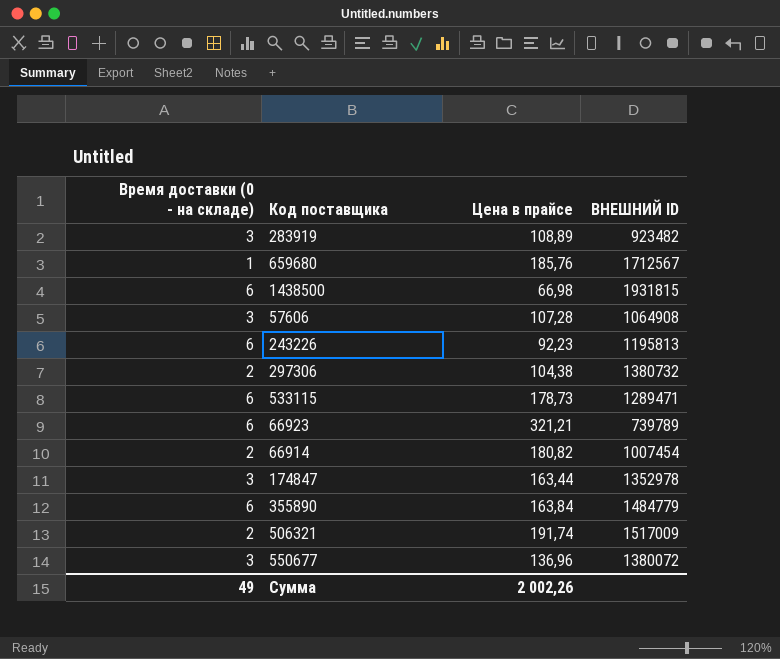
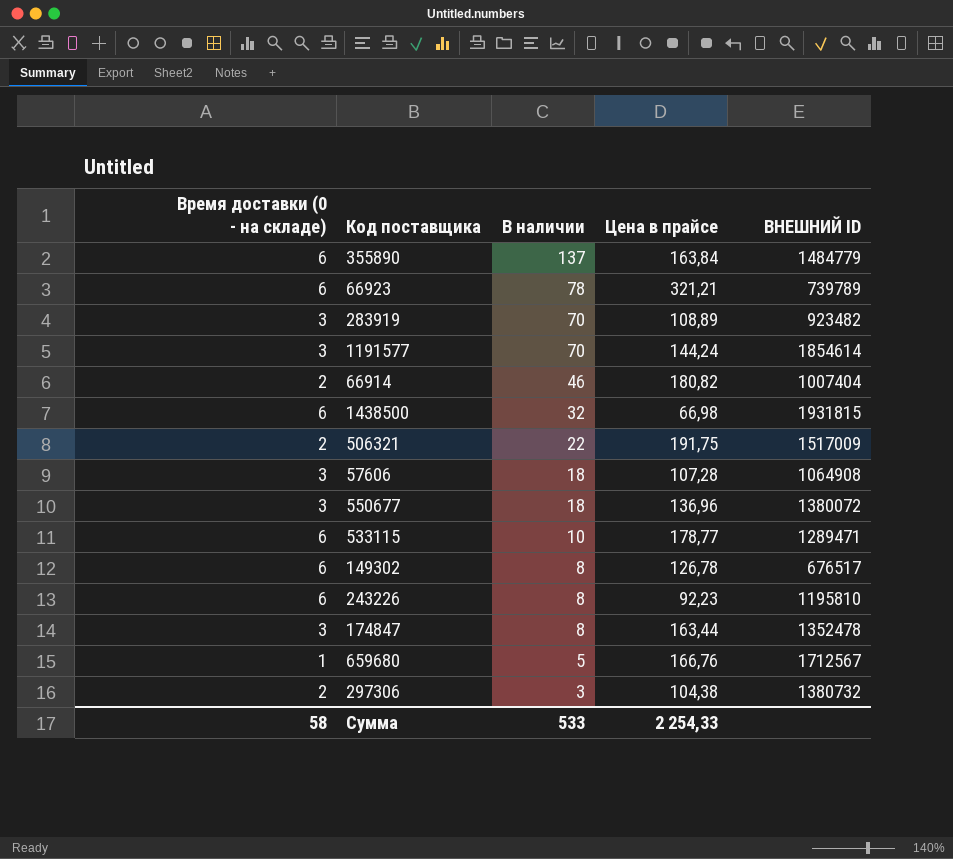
row order: none -> В наличии descending
column В наличии | position: none -> 3
row 1191577: none -> 3 | 70 | 144,24 | 1854614
66914 | ВНЕШНИЙ ID: 1007454 -> 1007404
506321 | Цена в прайсе: 191,74 -> 191,75
533115 | Цена в прайсе: 178,73 -> 178,77
row 149302: none -> 6 | 8 | 126,78 | 676517
243226 | ВНЕШНИЙ ID: 1195813 -> 1195810
174847 | ВНЕШНИЙ ID: 1352978 -> 1352478
659680 | Цена в прайсе: 185,76 -> 166,76
Сумма | Время доставки (0 - на складе): 49 -> 58
Сумма | Цена в прайсе: 2 002,26 -> 2 254,33

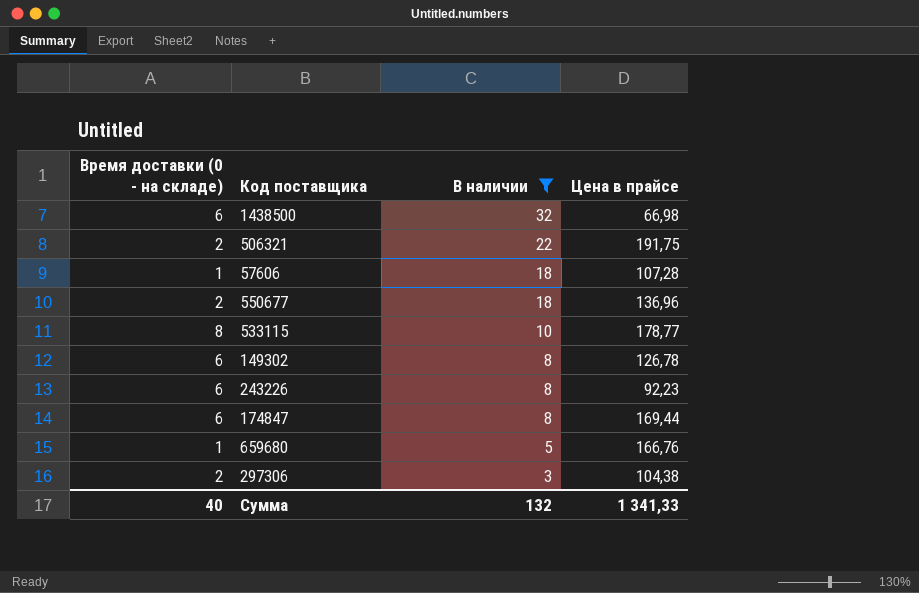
filter: none -> В наличии <= 32
column ВНЕШНИЙ ID | position: 5 -> none
57606 | Время доставки (0 - на складе): 3 -> 1
550677 | Время доставки (0 - на складе): 3 -> 2
533115 | Время доставки (0 - на складе): 6 -> 8
174847 | Время доставки (0 - на складе): 3 -> 6
174847 | Цена в прайсе: 163,44 -> 169,44
Сумма | Время доставки (0 - на складе): 58 -> 40
Сумма | В наличии: 533 -> 132
Сумма | Цена в прайсе: 2 254,33 -> 1 341,33

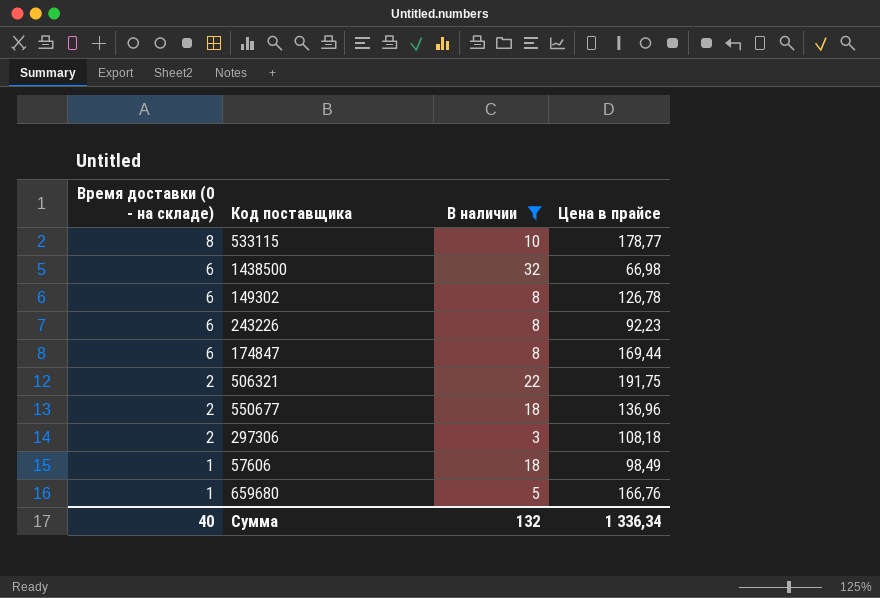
row order: В наличии descending -> Время доставки (0 - на складе) descending
297306 | Цена в прайсе: 104,38 -> 108,18
57606 | Цена в прайсе: 107,28 -> 98,49
Сумма | Цена в прайсе: 1 341,33 -> 1 336,34

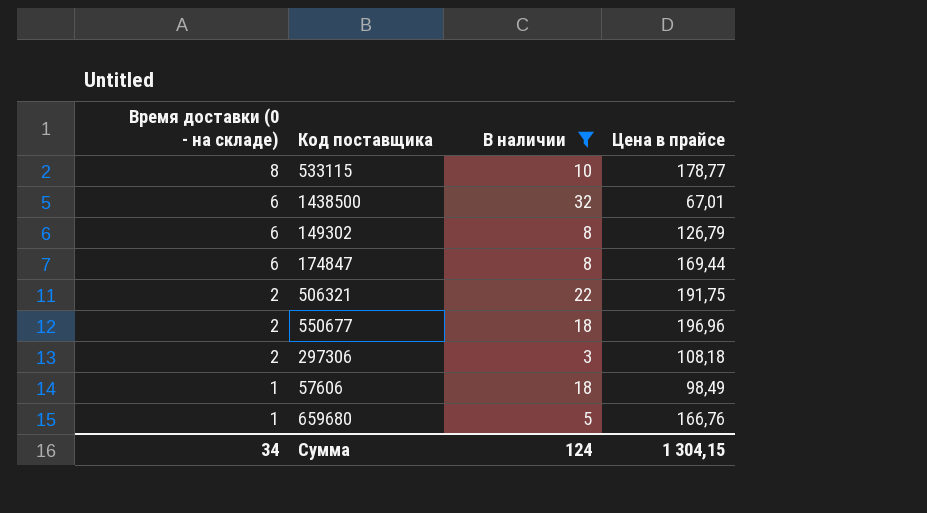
row 243226: 6 | 8 | 92,23 -> none
1438500 | Цена в прайсе: 66,98 -> 67,01
149302 | Цена в прайсе: 126,78 -> 126,79
550677 | Цена в прайсе: 136,96 -> 196,96
Сумма | Время доставки (0 - на складе): 40 -> 34
Сумма | В наличии: 132 -> 124
Сумма | Цена в прайсе: 1 336,34 -> 1 304,15

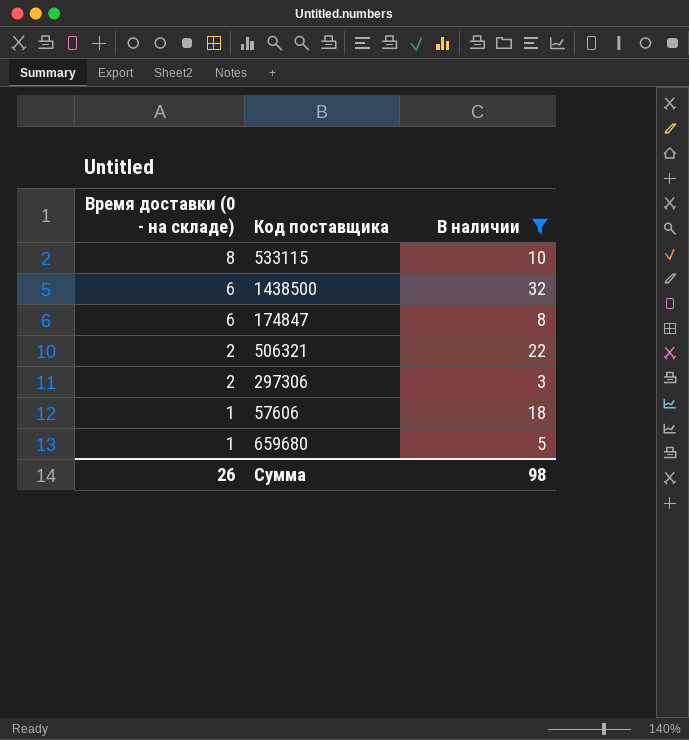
column Цена в прайсе | position: 4 -> none
row 149302: 6 | 8 | 126,79 -> none
row 550677: 2 | 18 | 196,96 -> none
Сумма | Время доставки (0 - на складе): 34 -> 26
Сумма | В наличии: 124 -> 98

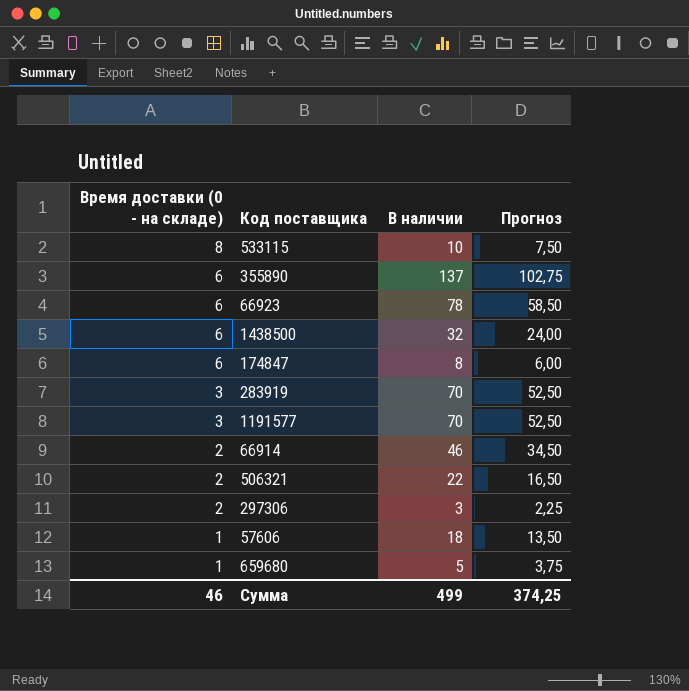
filter: В наличии <= 32 -> none
column Прогноз | formula: none -> [В наличии] * 0,75
Сумма | Время доставки (0 - на складе): 26 -> 46
Сумма | В наличии: 98 -> 499

